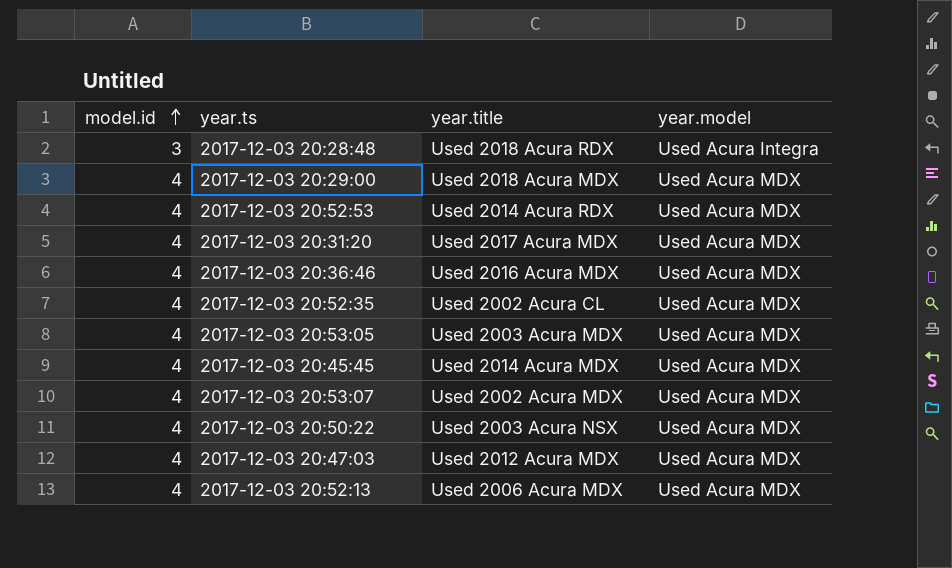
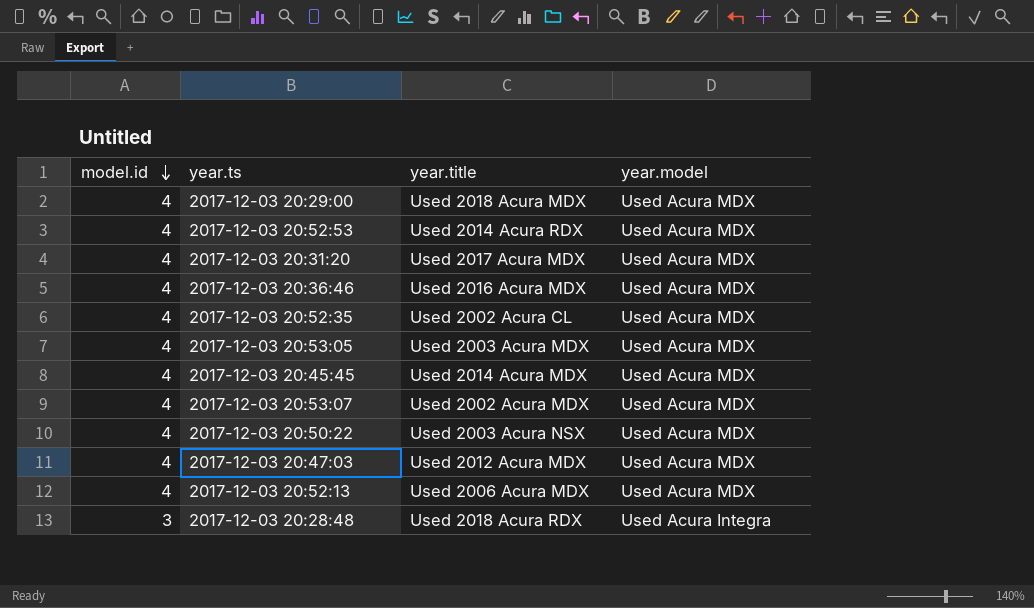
row order: model.id ascending -> model.id descending

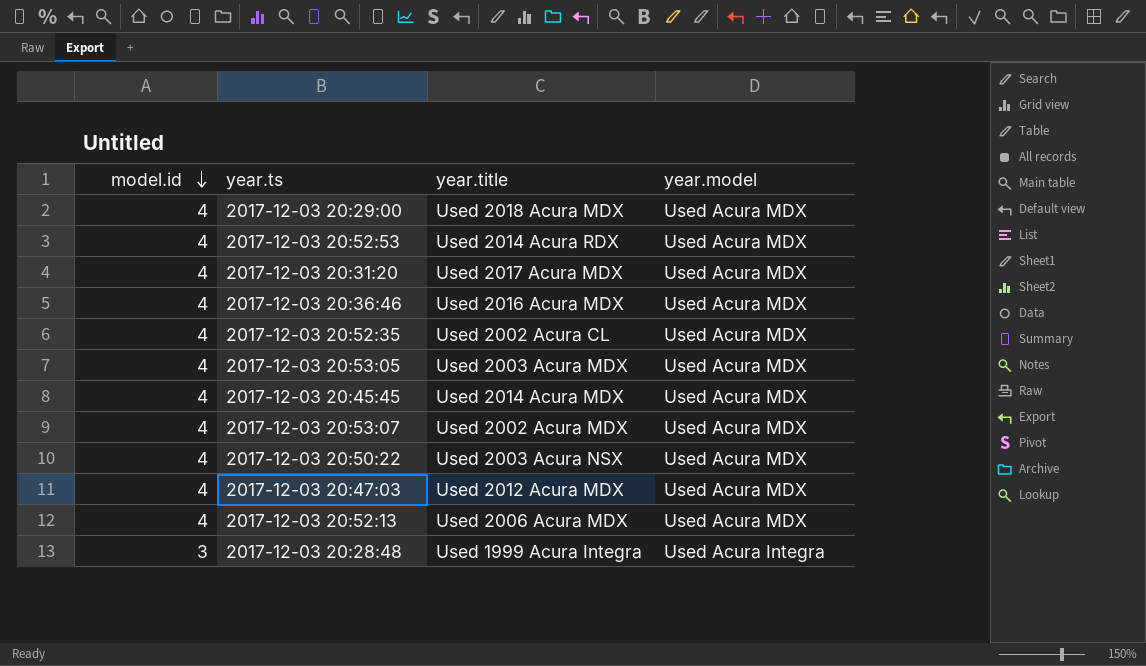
2017-12-03 20:28:48 | year.title: Used 2018 Acura RDX -> Used 1999 Acura Integra

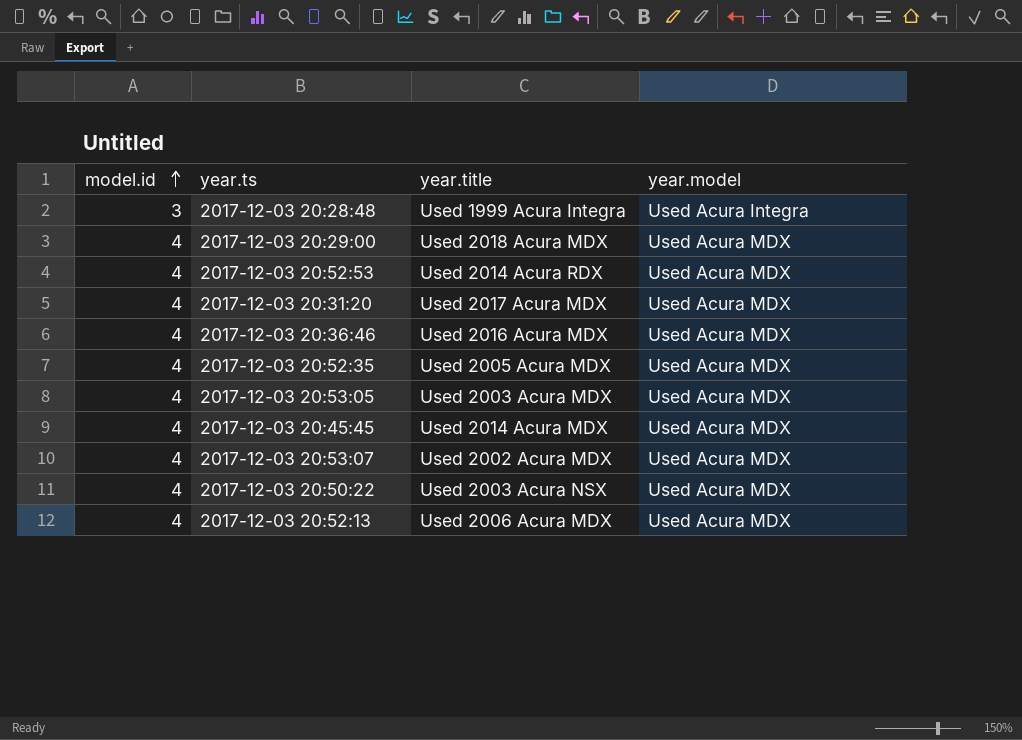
row order: model.id descending -> model.id ascending
row 2017-12-03 20:47:03: 4 | Used 2012 Acura MDX | Used Acura MDX -> none
2017-12-03 20:52:35 | year.title: Used 2002 Acura CL -> Used 2005 Acura MDX

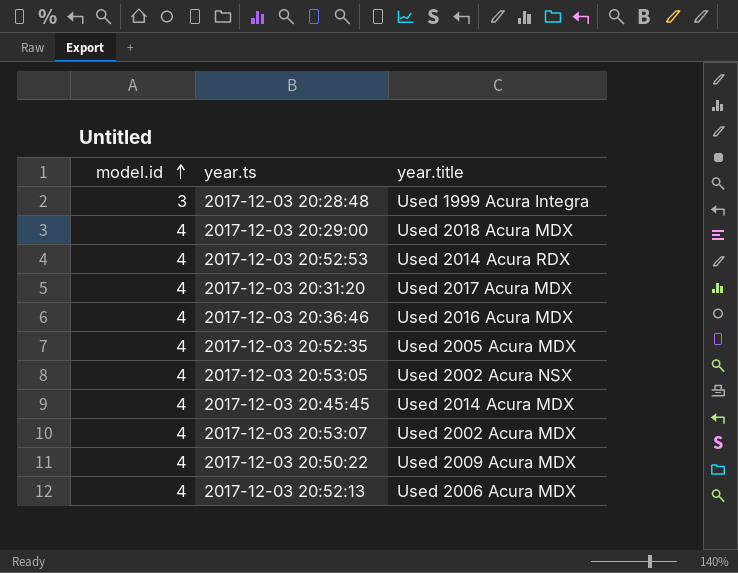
column year.model | position: 4 -> none
2017-12-03 20:53:05 | year.title: Used 2003 Acura MDX -> Used 2002 Acura NSX
2017-12-03 20:50:22 | year.title: Used 2003 Acura NSX -> Used 2009 Acura MDX

